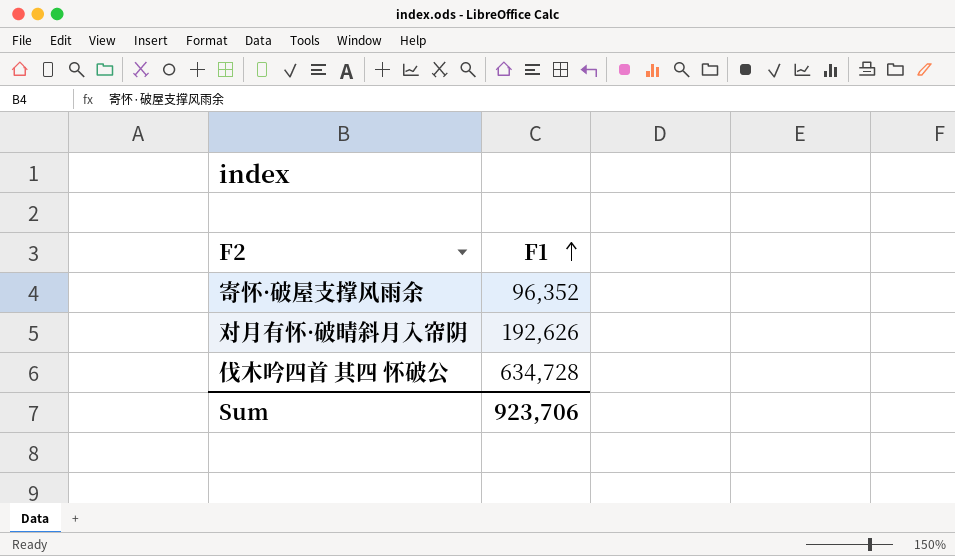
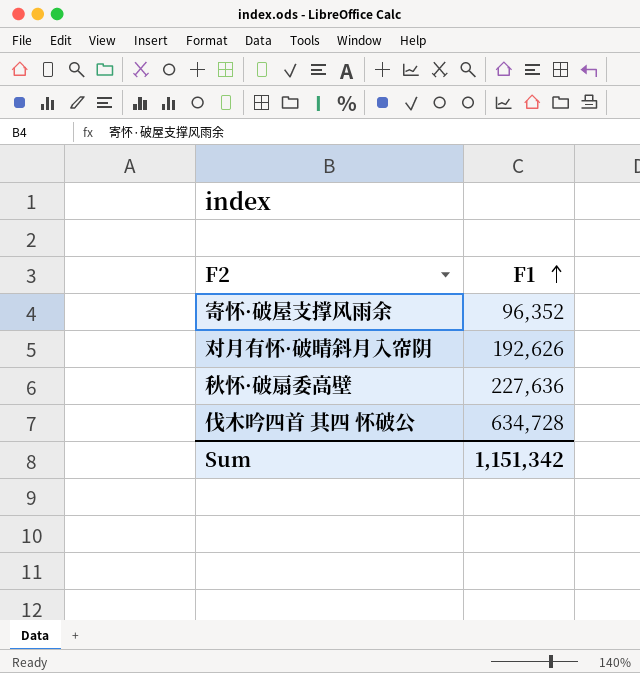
row 秋怀·破扇委高壁: none -> 227,636
Sum | F1: 923,706 -> 1,151,342

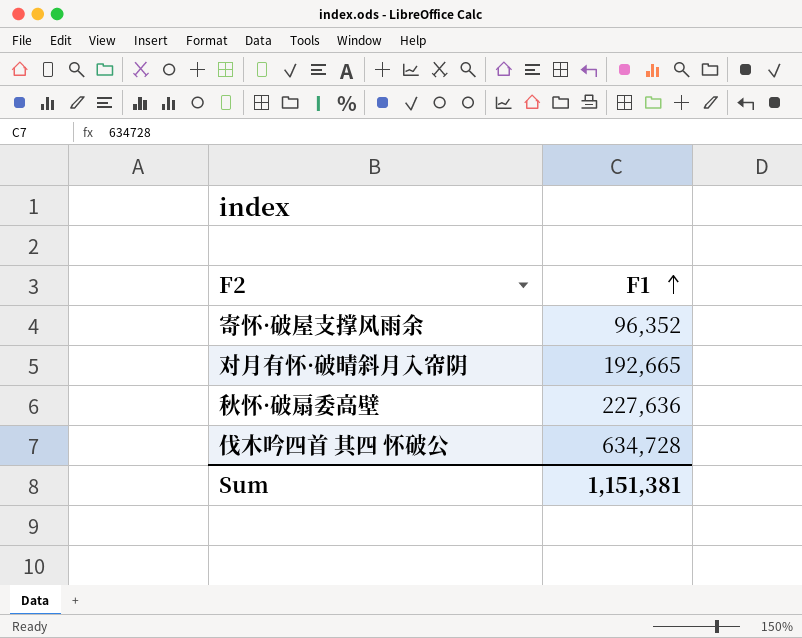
对月有怀·破晴斜月入帘阴 | F1: 192,626 -> 192,665
Sum | F1: 1,151,342 -> 1,151,381

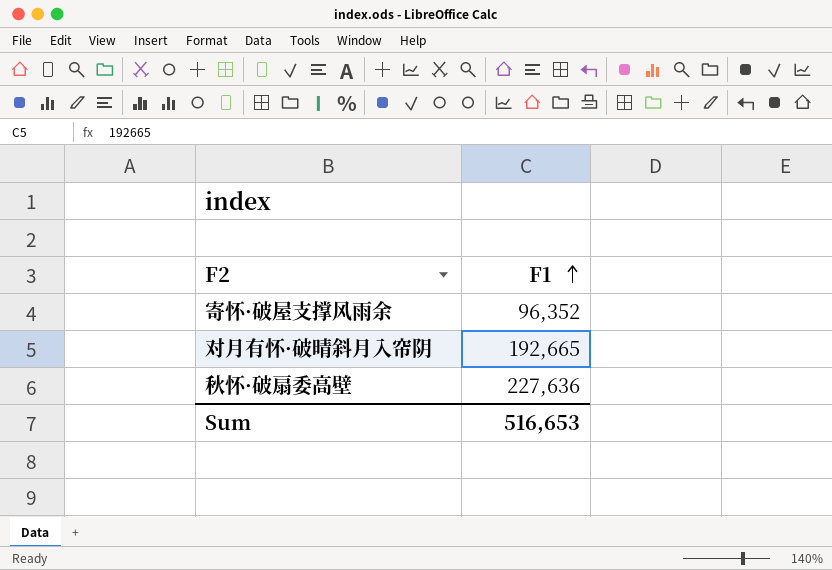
row 伐木吟四首 其四 怀破公: 634,728 -> none
Sum | F1: 1,151,381 -> 516,653

